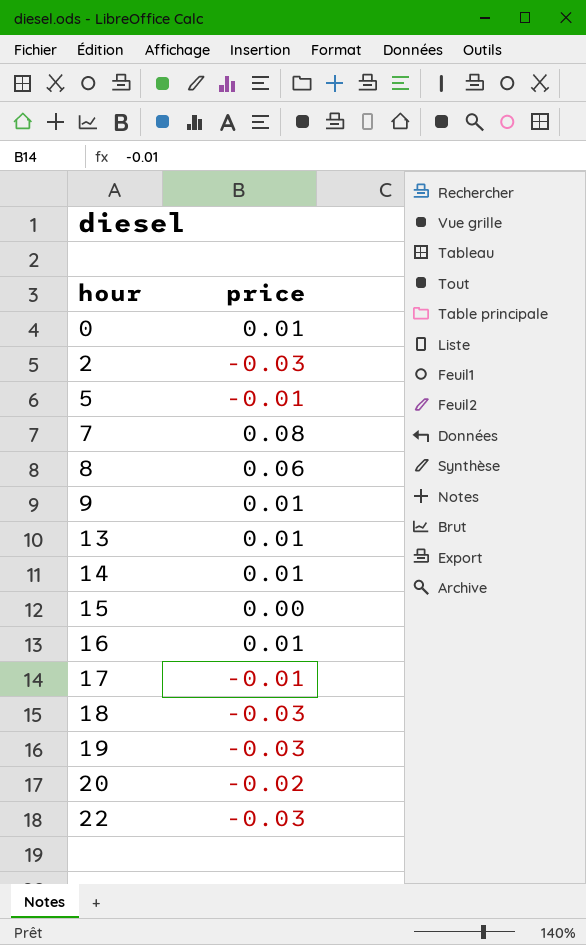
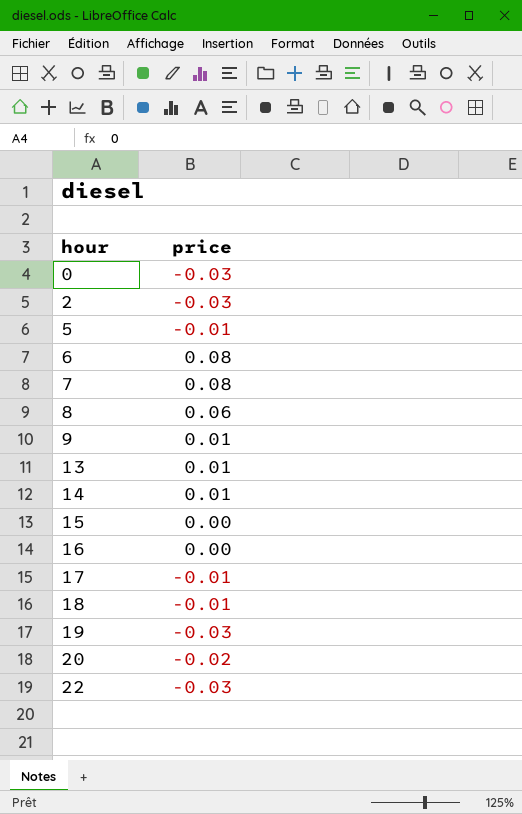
0 | price: 0.01 -> -0.03
row 6: none -> 0.08
16 | price: 0.01 -> 0.00
18 | price: -0.03 -> -0.01

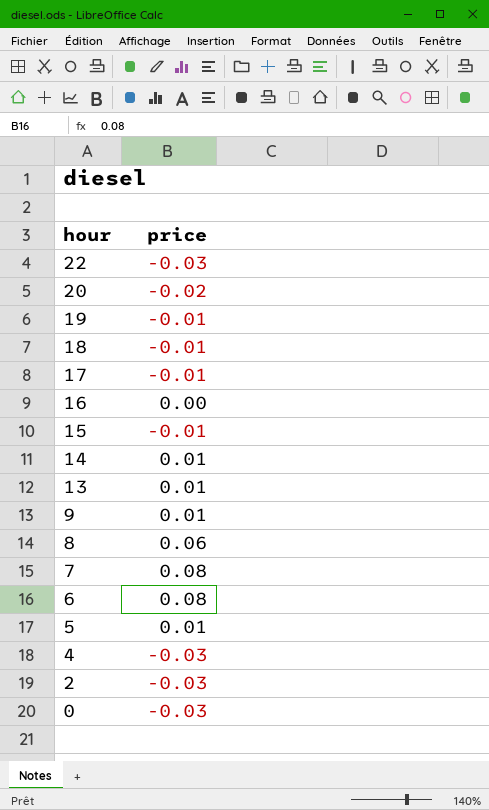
row order: hour ascending -> hour descending
19 | price: -0.03 -> -0.01
15 | price: 0.00 -> -0.01
5 | price: -0.01 -> 0.01
row 4: none -> -0.03

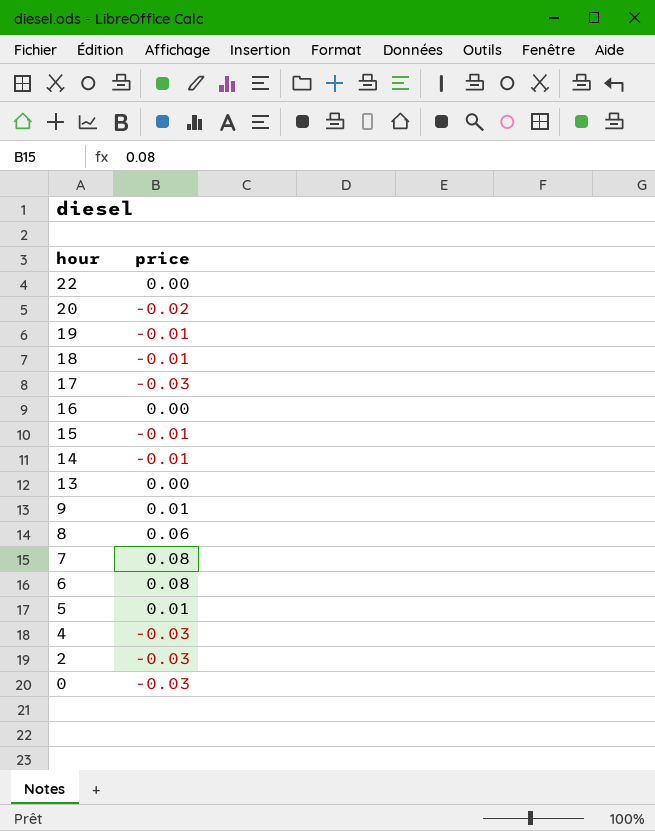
22 | price: -0.03 -> 0.00
17 | price: -0.01 -> -0.03
14 | price: 0.01 -> -0.01
13 | price: 0.01 -> 0.00

